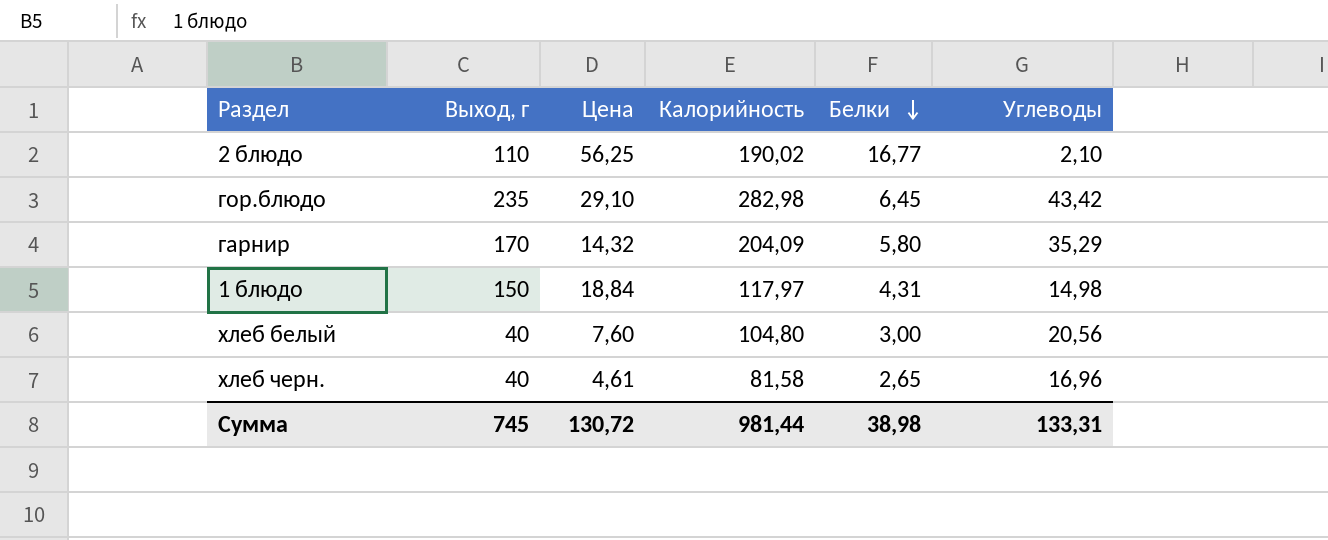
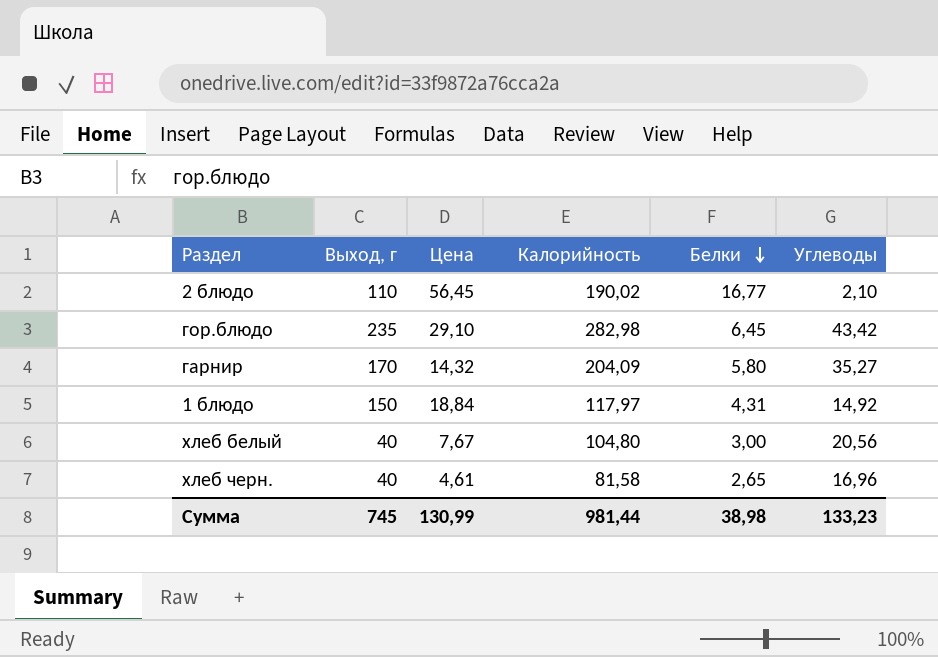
2 блюдо | Цена: 56,25 -> 56,45
гарнир | Углеводы: 35,29 -> 35,27
1 блюдо | Углеводы: 14,98 -> 14,92
хлеб белый | Цена: 7,60 -> 7,67
Сумма | Цена: 130,72 -> 130,99
Сумма | Углеводы: 133,31 -> 133,23

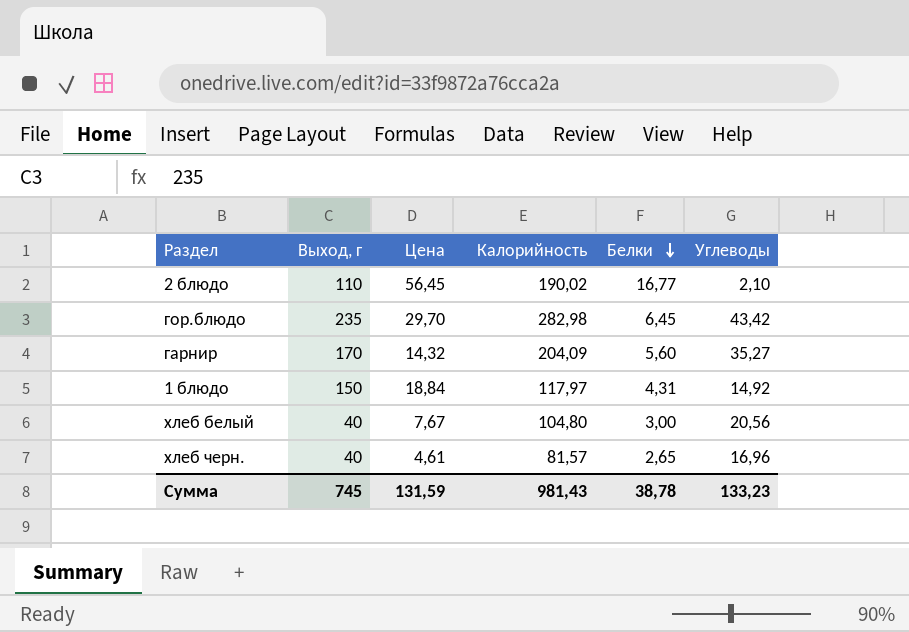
гор.блюдо | Цена: 29,10 -> 29,70
гарнир | Белки: 5,80 -> 5,60
хлеб черн. | Калорийность: 81,58 -> 81,57
Сумма | Цена: 130,99 -> 131,59
Сумма | Калорийность: 981,44 -> 981,43
Сумма | Белки: 38,98 -> 38,78

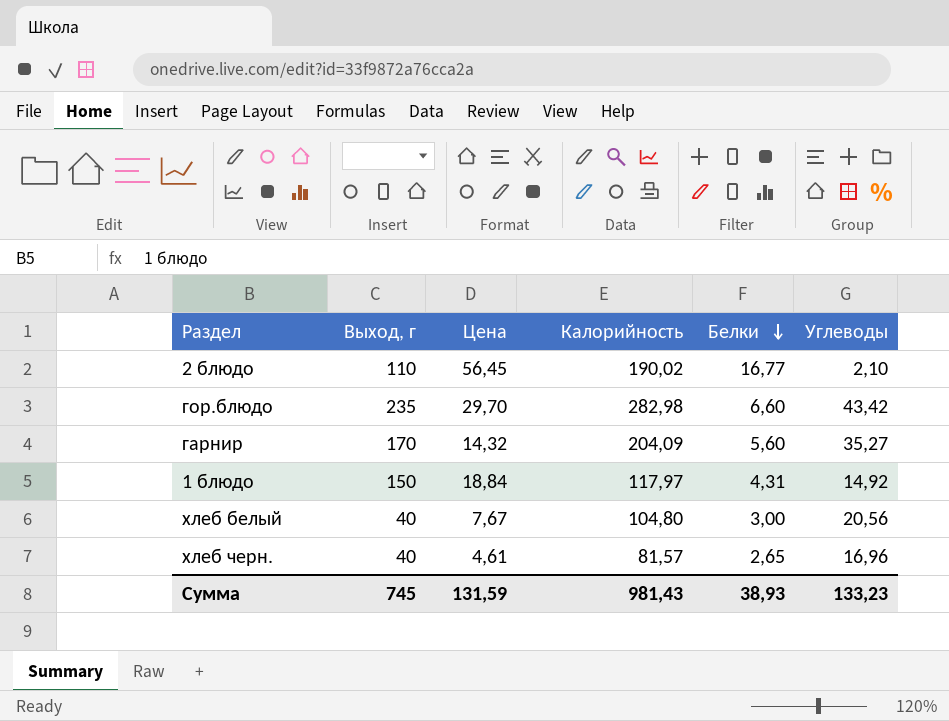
гор.блюдо | Белки: 6,45 -> 6,60
Сумма | Белки: 38,78 -> 38,93

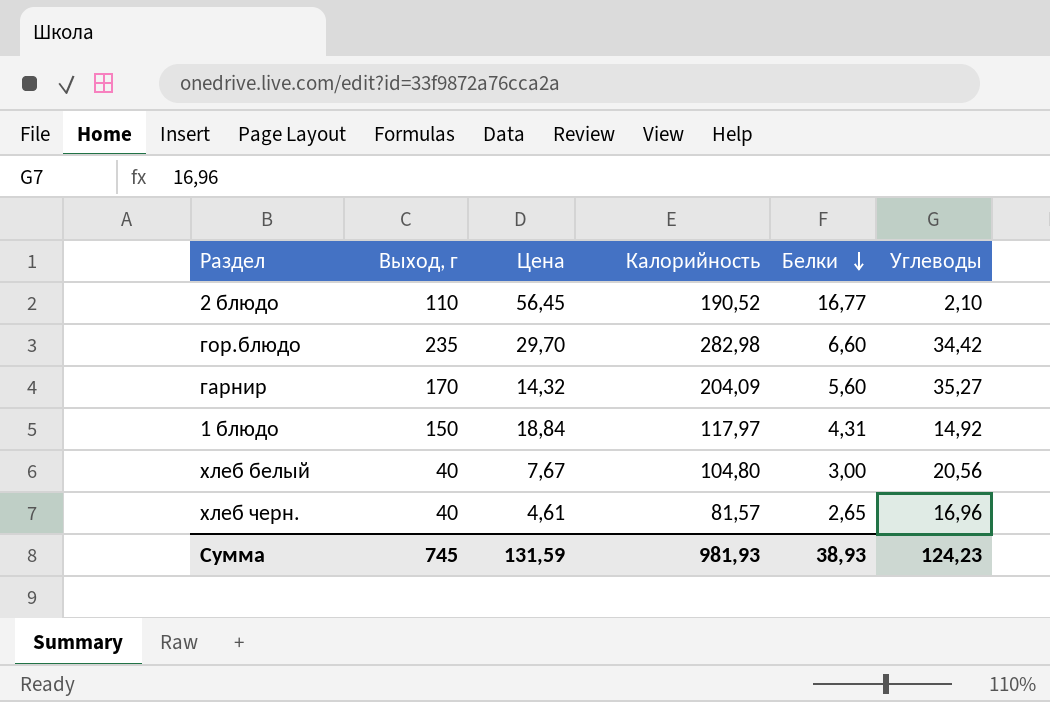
2 блюдо | Калорийность: 190,02 -> 190,52
гор.блюдо | Углеводы: 43,42 -> 34,42
Сумма | Калорийность: 981,43 -> 981,93
Сумма | Углеводы: 133,23 -> 124,23

